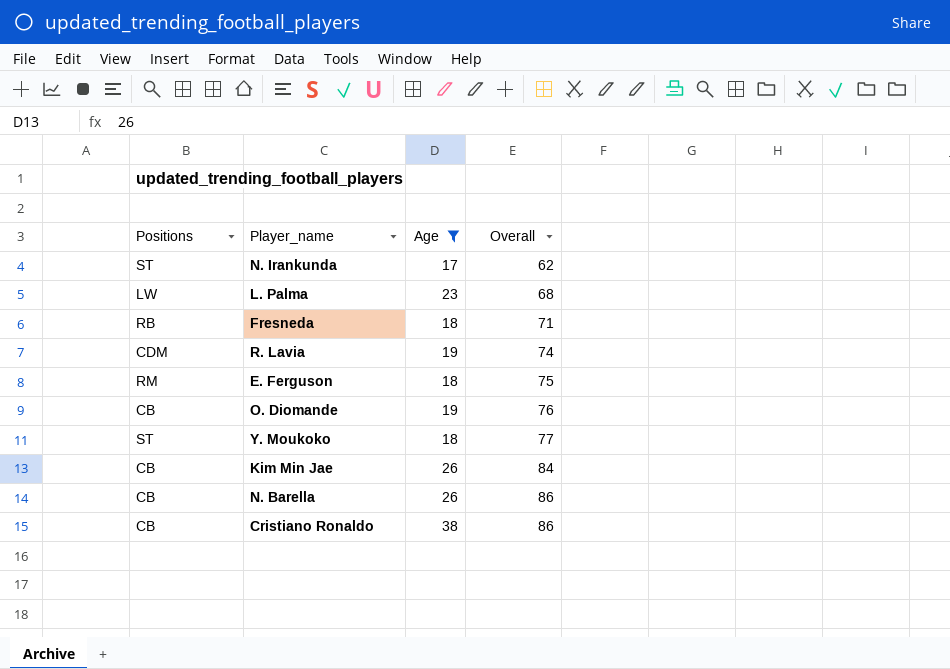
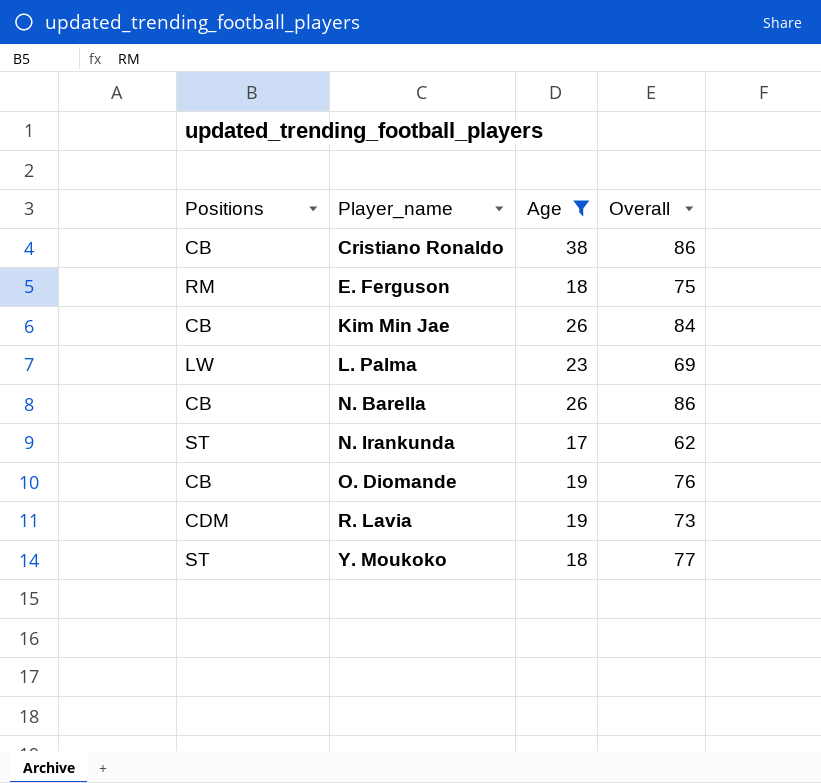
row order: Overall ascending -> Player_name ascending
row Fresneda: RB | 18 | 71 -> none
L. Palma | Overall: 68 -> 69
R. Lavia | Overall: 74 -> 73

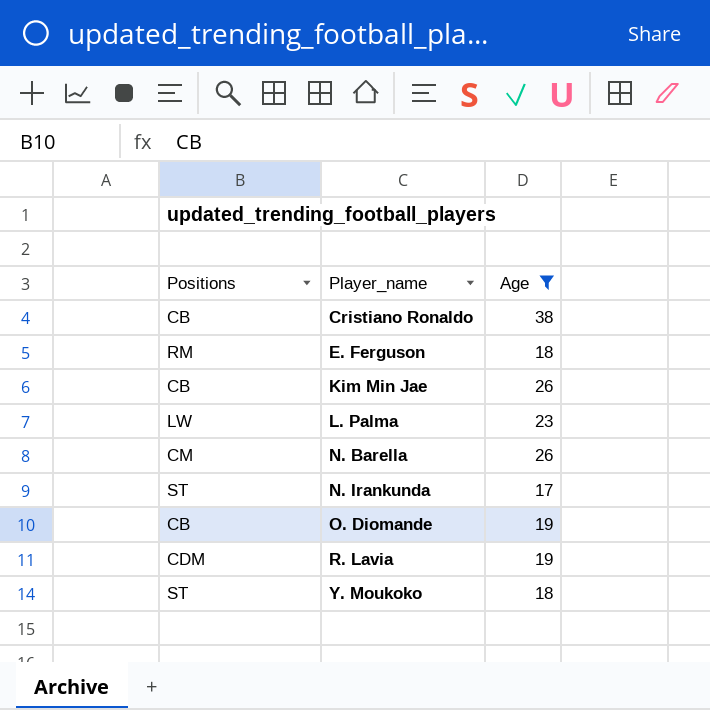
column Overall | position: 4 -> none
N. Barella | Positions: CB -> CM

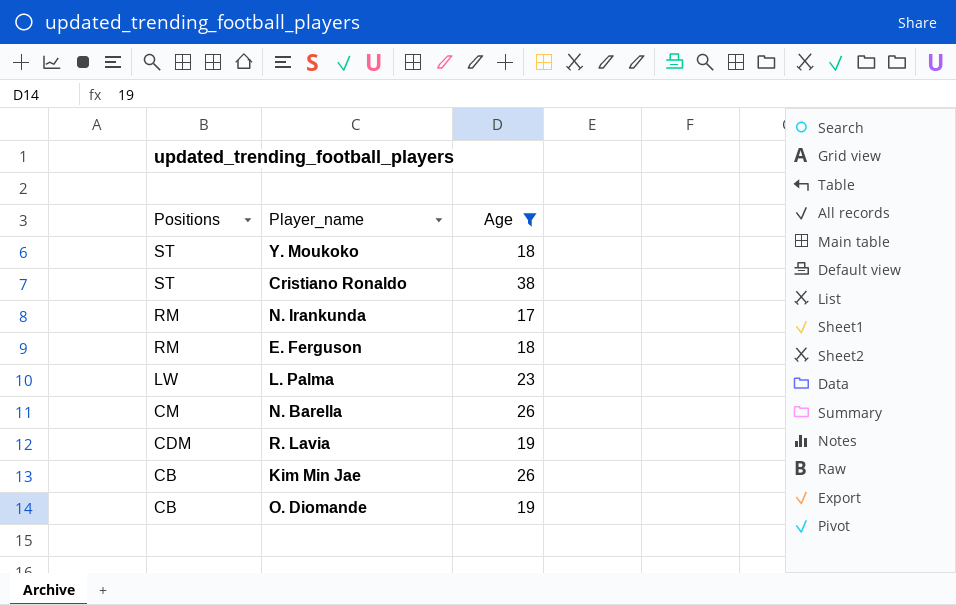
row order: Player_name ascending -> Positions descending
Cristiano Ronaldo | Positions: CB -> ST
N. Irankunda | Positions: ST -> RM

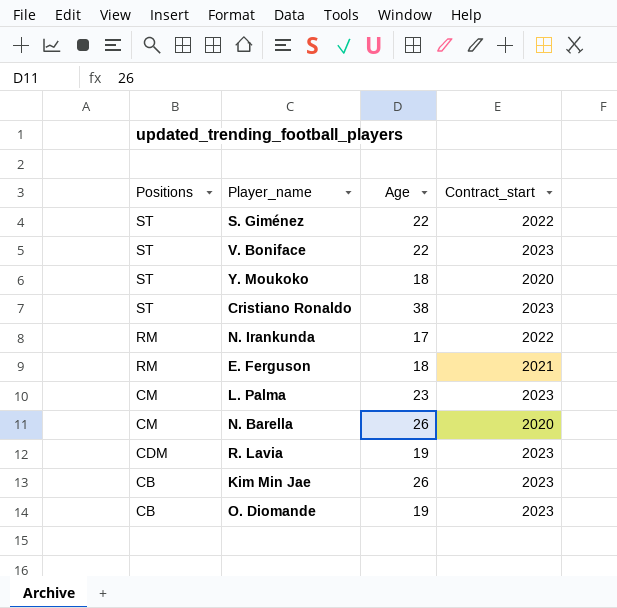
filter: Age != 22 -> none
column Contract_start | position: none -> 4
L. Palma | Positions: LW -> CM

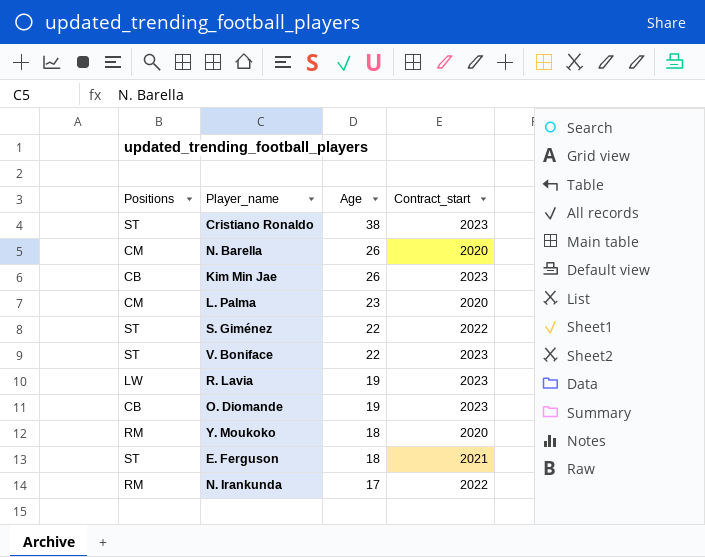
row order: Positions descending -> Age descending
L. Palma | Contract_start: 2023 -> 2020
R. Lavia | Positions: CDM -> LW
Y. Moukoko | Positions: ST -> RM
E. Ferguson | Positions: RM -> ST

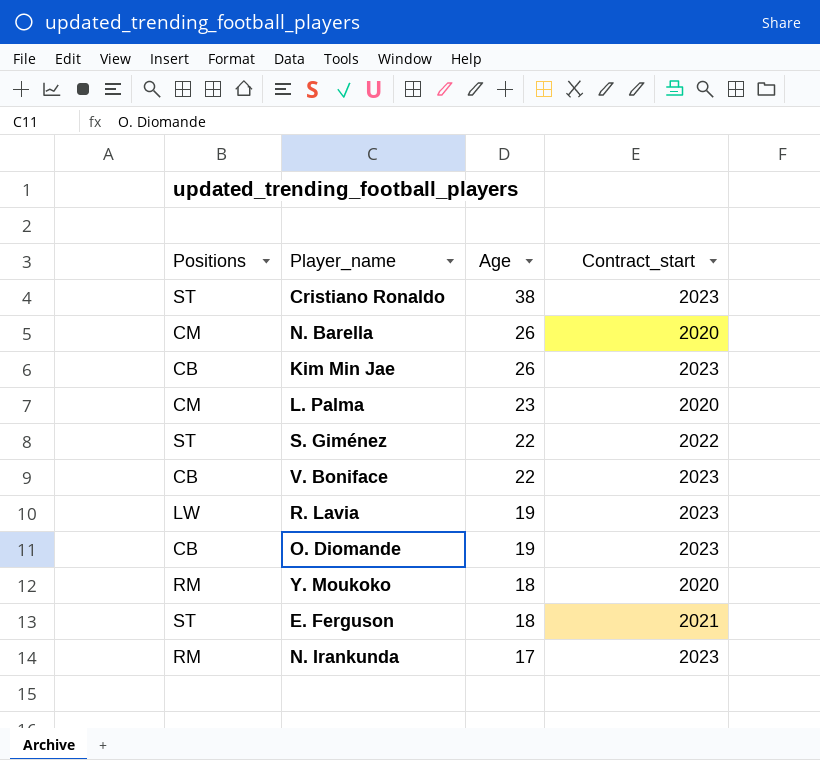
V. Boniface | Positions: ST -> CB
N. Irankunda | Contract_start: 2022 -> 2023

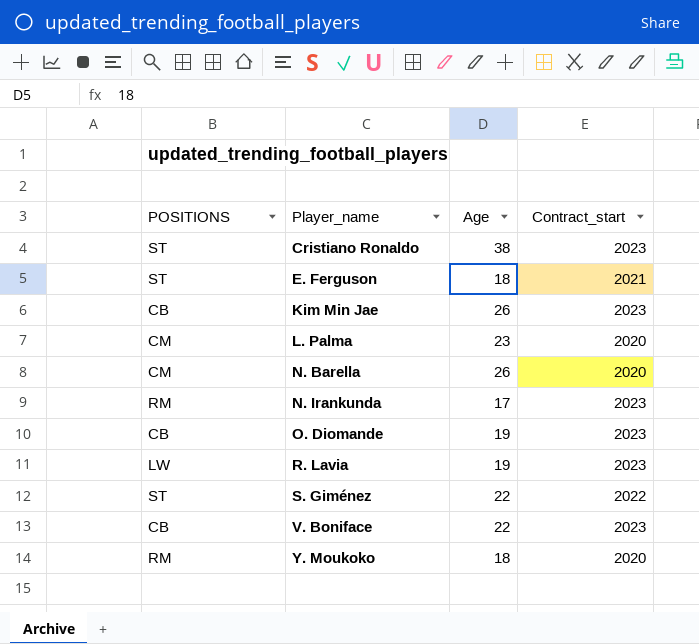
row order: Age descending -> Player_name ascending
column name: Positions -> POSITIONS

